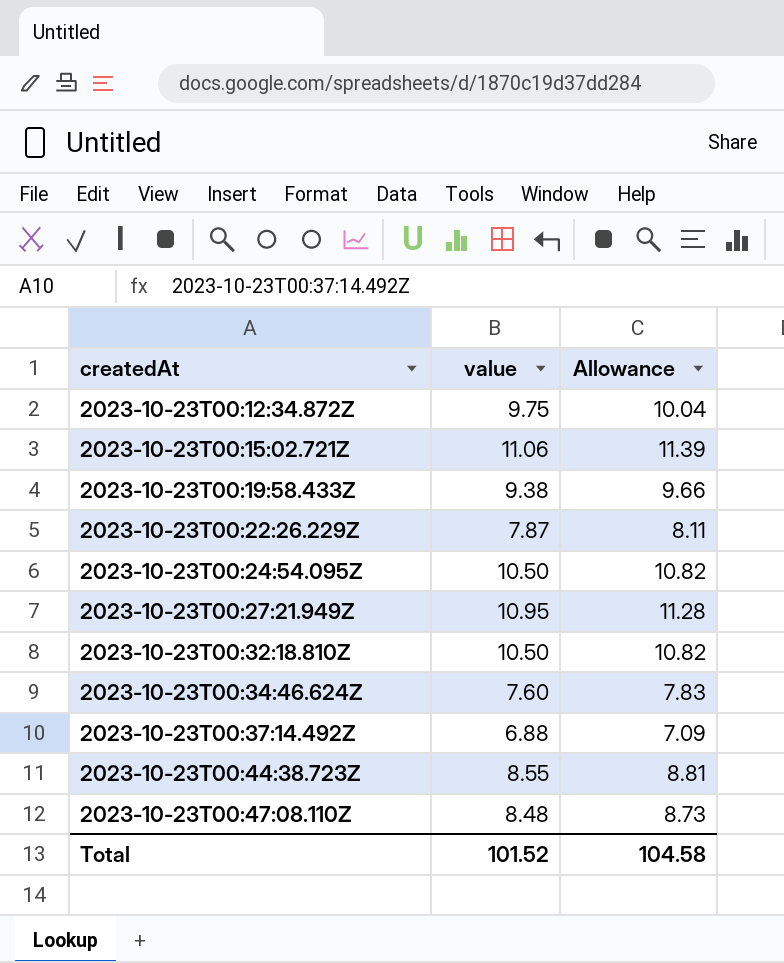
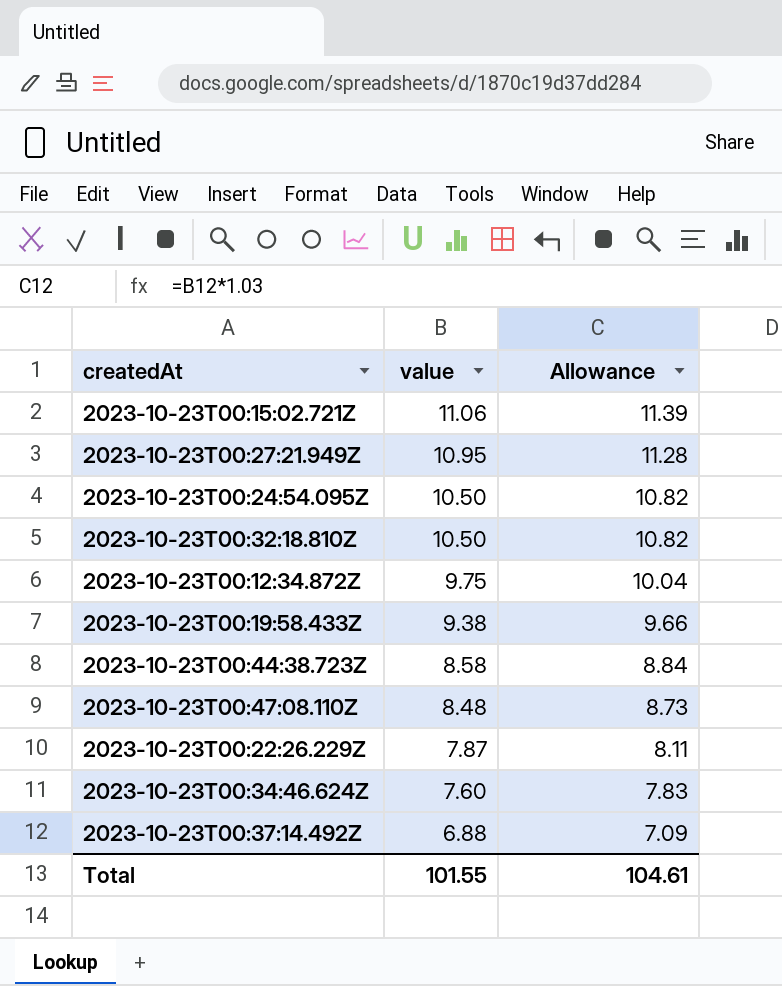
row order: createdAt ascending -> value descending
2023-10-23T00:44:38.723Z | value: 8.55 -> 8.58
2023-10-23T00:44:38.723Z | Allowance: 8.81 -> 8.84
Total | value: 101.52 -> 101.55
Total | Allowance: 104.58 -> 104.61

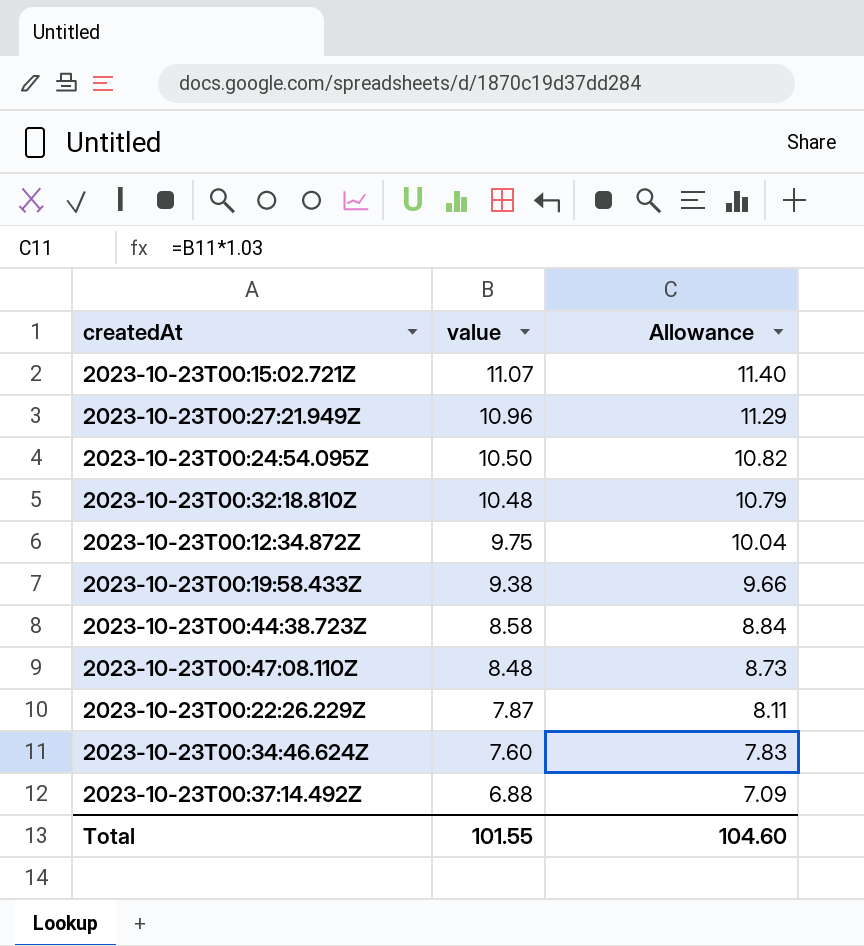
2023-10-23T00:15:02.721Z | value: 11.06 -> 11.07
2023-10-23T00:15:02.721Z | Allowance: 11.39 -> 11.40
2023-10-23T00:27:21.949Z | value: 10.95 -> 10.96
2023-10-23T00:27:21.949Z | Allowance: 11.28 -> 11.29
2023-10-23T00:32:18.810Z | value: 10.50 -> 10.48
2023-10-23T00:32:18.810Z | Allowance: 10.82 -> 10.79
Total | Allowance: 104.61 -> 104.60

